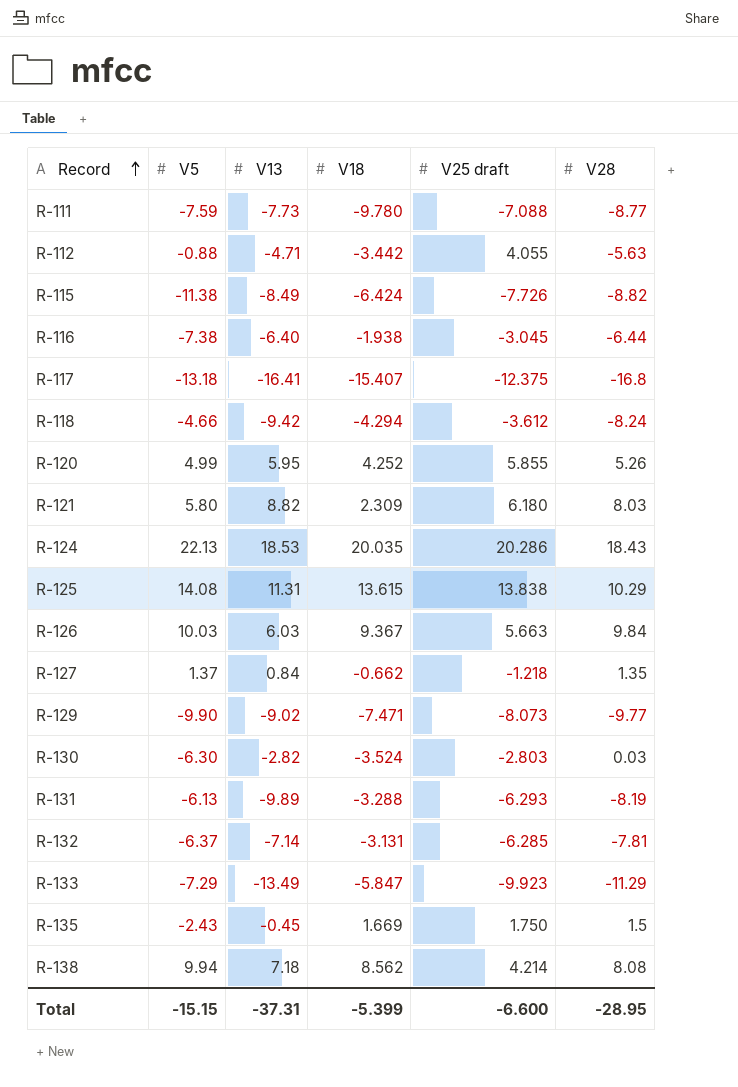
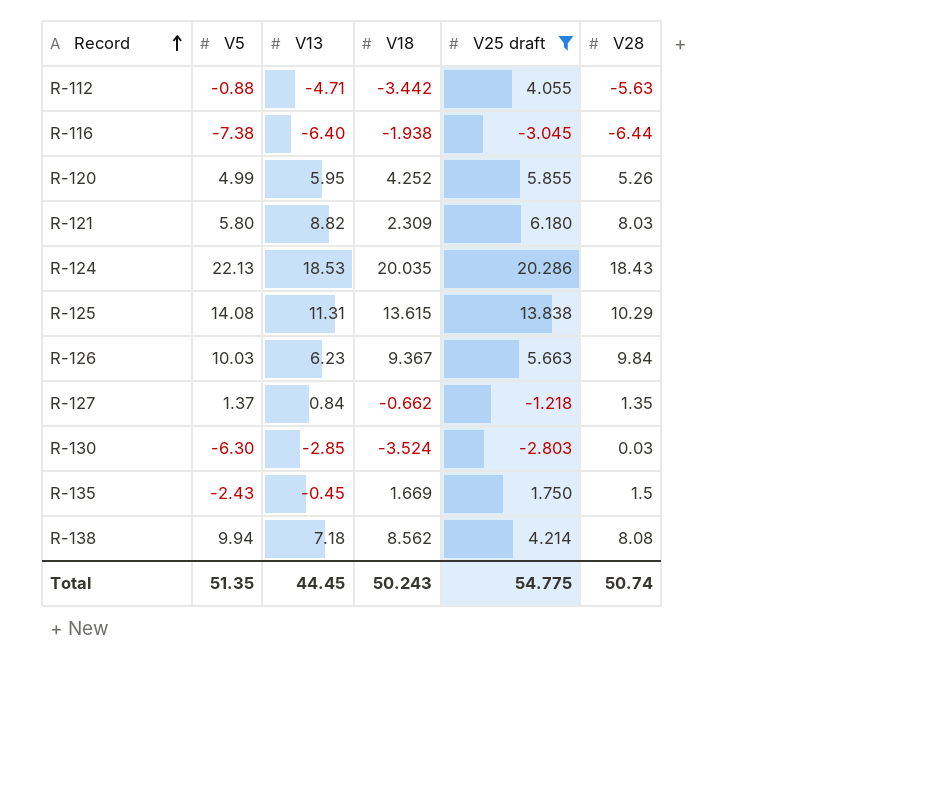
filter: none -> V25 draft >= -3.045
R-126 | V13: 6.03 -> 6.23
R-130 | V13: -2.82 -> -2.85
Total | V5: -15.15 -> 51.35
Total | V13: -37.31 -> 44.45
Total | V18: -5.399 -> 50.243
Total | V25 draft: -6.600 -> 54.775
Total | V28: -28.95 -> 50.74

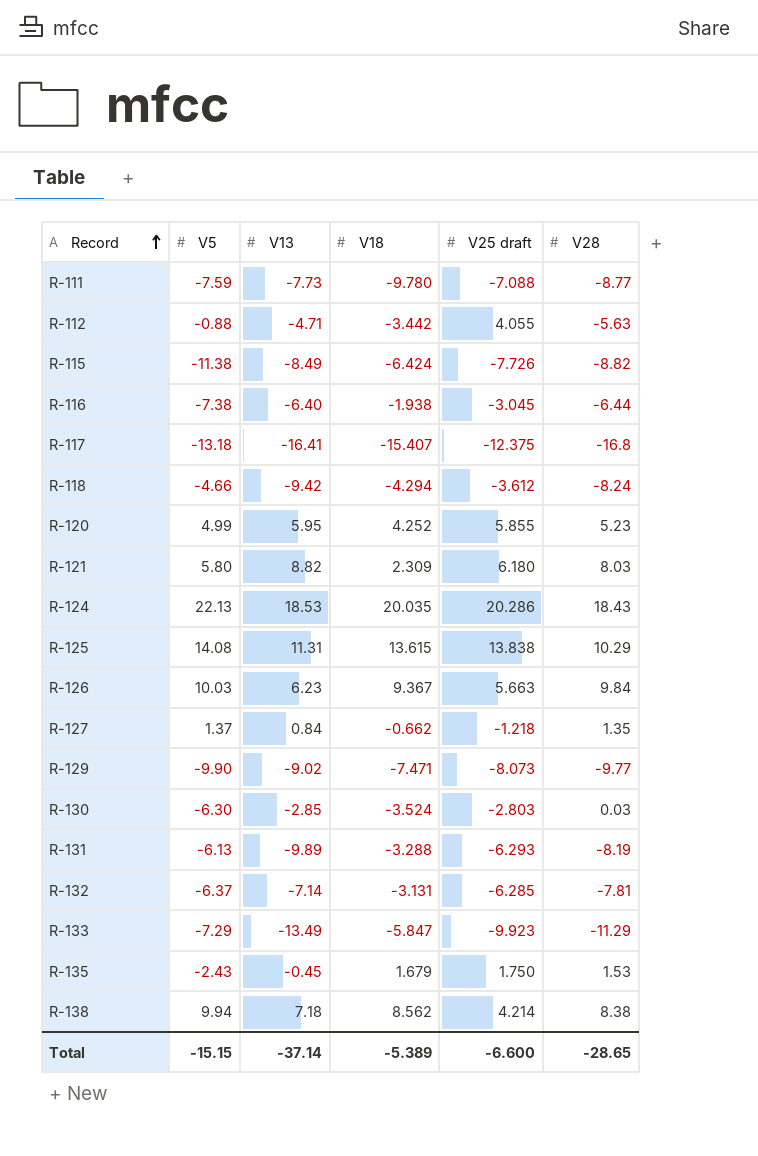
filter: V25 draft >= -3.045 -> none
R-120 | V28: 5.26 -> 5.23
R-135 | V18: 1.669 -> 1.679
R-135 | V28: 1.5 -> 1.53
R-138 | V28: 8.08 -> 8.38
Total | V5: 51.35 -> -15.15
Total | V13: 44.45 -> -37.14
Total | V18: 50.243 -> -5.389
Total | V25 draft: 54.775 -> -6.600
Total | V28: 50.74 -> -28.65

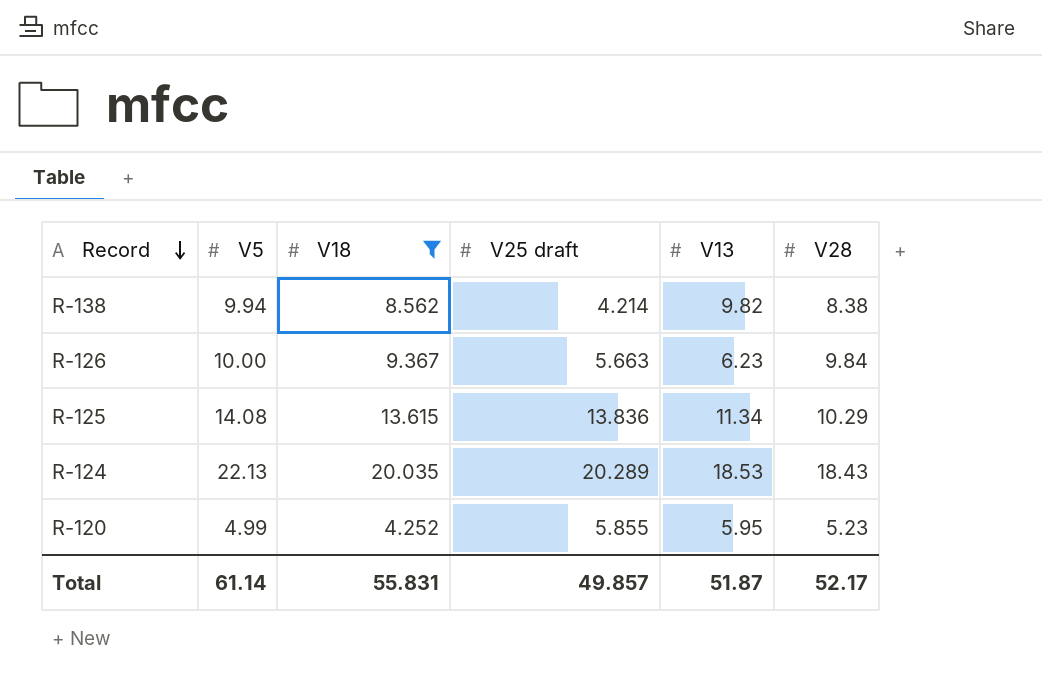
filter: none -> V18 >= 4.252
row order: Record ascending -> Record descending
column V13 | position: 3 -> 5
R-138 | V13: 7.18 -> 9.82
R-126 | V5: 10.03 -> 10.00
R-125 | V25 draft: 13.838 -> 13.836
R-125 | V13: 11.31 -> 11.34
R-124 | V25 draft: 20.286 -> 20.289
Total | V5: -15.15 -> 61.14
Total | V18: -5.389 -> 55.831
Total | V25 draft: -6.600 -> 49.857
Total | V13: -37.14 -> 51.87
Total | V28: -28.65 -> 52.17

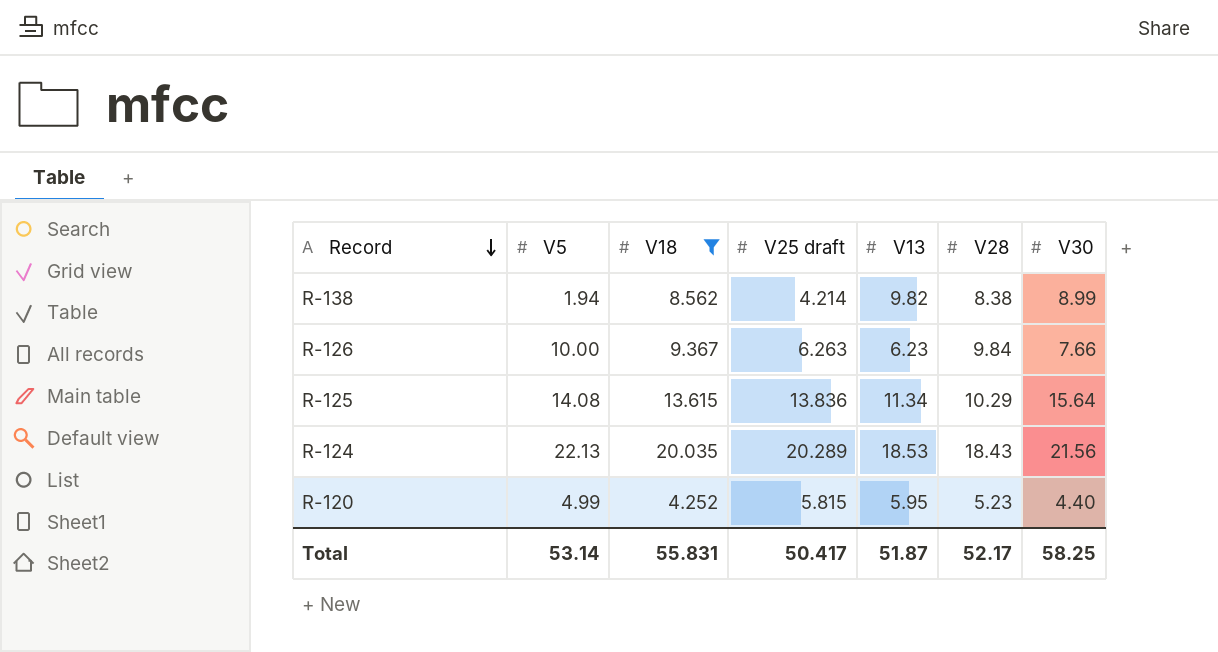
column V30 | position: none -> 7
R-138 | V5: 9.94 -> 1.94
R-126 | V25 draft: 5.663 -> 6.263
R-120 | V25 draft: 5.855 -> 5.815
Total | V5: 61.14 -> 53.14
Total | V25 draft: 49.857 -> 50.417

